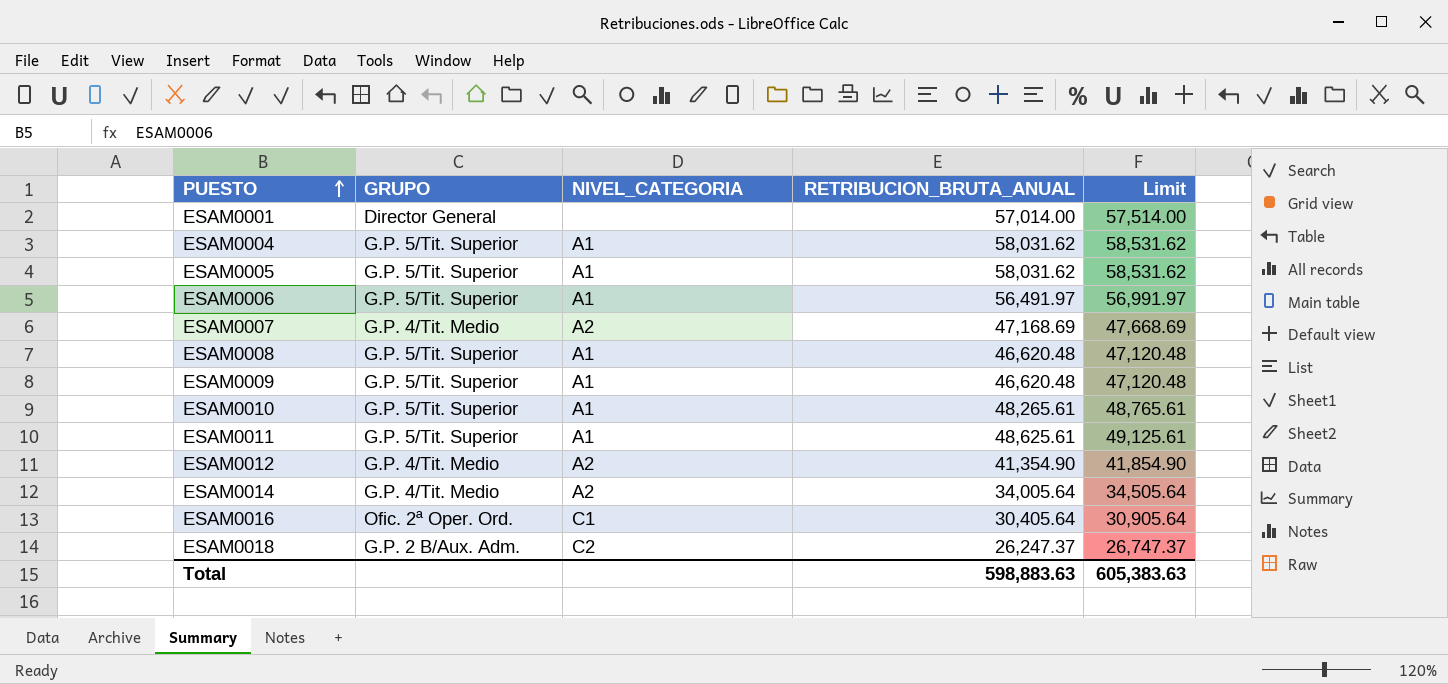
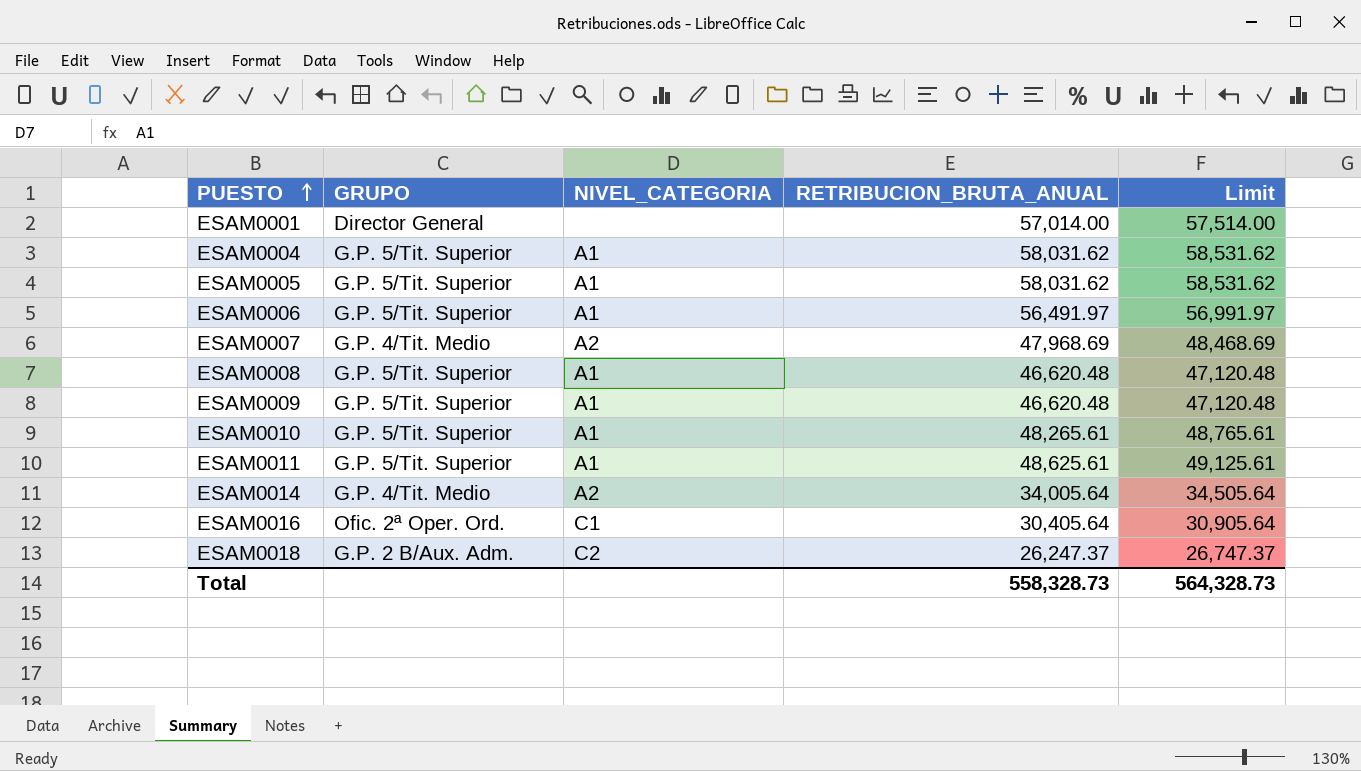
row ESAM0012: G.P. 4/Tit. Medio | A2 | 41,354.90 | 41,854.90 -> none
ESAM0007 | RETRIBUCION_BRUTA_ANUAL: 47,168.69 -> 47,968.69
ESAM0007 | Limit: 47,668.69 -> 48,468.69
Total | RETRIBUCION_BRUTA_ANUAL: 598,883.63 -> 558,328.73
Total | Limit: 605,383.63 -> 564,328.73

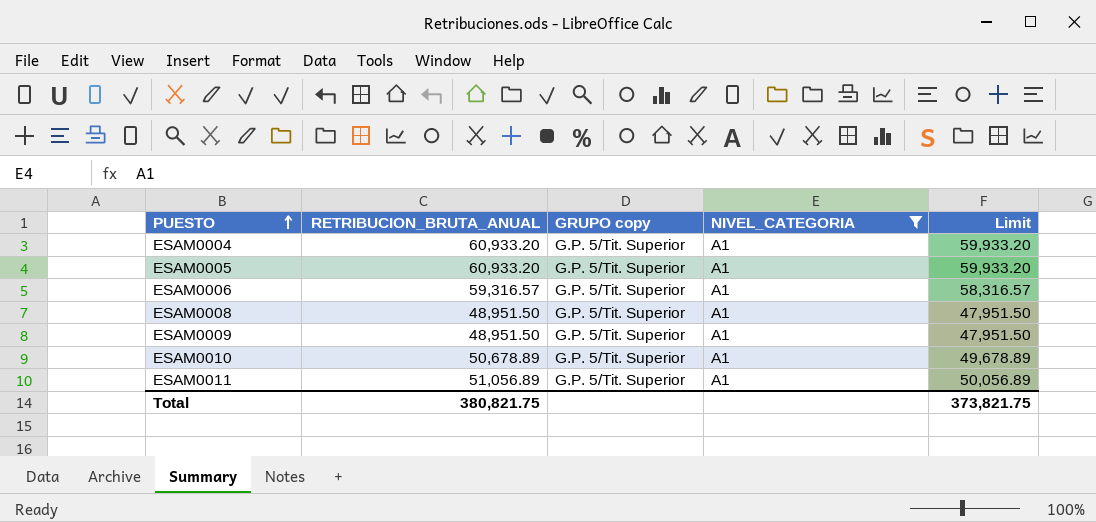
filter: none -> NIVEL_CATEGORIA = A1
column RETRIBUCION_BRUTA_ANUAL | position: 4 -> 2
column name: GRUPO -> GRUPO copy
column Limit | formula: [RETRIBUCION_BRUTA_ANUAL] + 500 -> [RETRIBUCION_BRUTA_ANUAL] - 1000
ESAM0004 | RETRIBUCION_BRUTA_ANUAL: 58,031.62 -> 60,933.20
ESAM0005 | RETRIBUCION_BRUTA_ANUAL: 58,031.62 -> 60,933.20
ESAM0006 | RETRIBUCION_BRUTA_ANUAL: 56,491.97 -> 59,316.57
ESAM0008 | RETRIBUCION_BRUTA_ANUAL: 46,620.48 -> 48,951.50
ESAM0009 | RETRIBUCION_BRUTA_ANUAL: 46,620.48 -> 48,951.50
ESAM0010 | RETRIBUCION_BRUTA_ANUAL: 48,265.61 -> 50,678.89
ESAM0011 | RETRIBUCION_BRUTA_ANUAL: 48,625.61 -> 51,056.89
Total | RETRIBUCION_BRUTA_ANUAL: 558,328.73 -> 380,821.75
Total | Limit: 564,328.73 -> 373,821.75

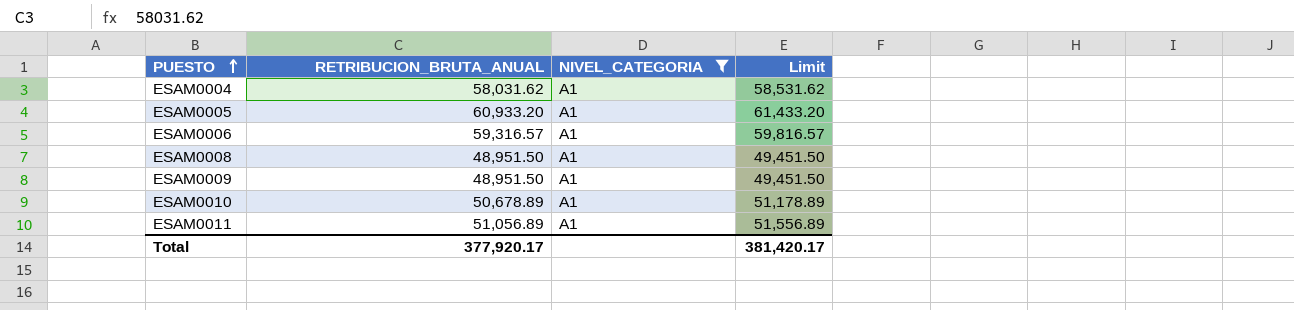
column GRUPO copy | position: 3 -> none
column Limit | formula: [RETRIBUCION_BRUTA_ANUAL] - 1000 -> [RETRIBUCION_BRUTA_ANUAL] + 500
ESAM0004 | RETRIBUCION_BRUTA_ANUAL: 60,933.20 -> 58,031.62
Total | RETRIBUCION_BRUTA_ANUAL: 380,821.75 -> 377,920.17
Total | Limit: 373,821.75 -> 381,420.17

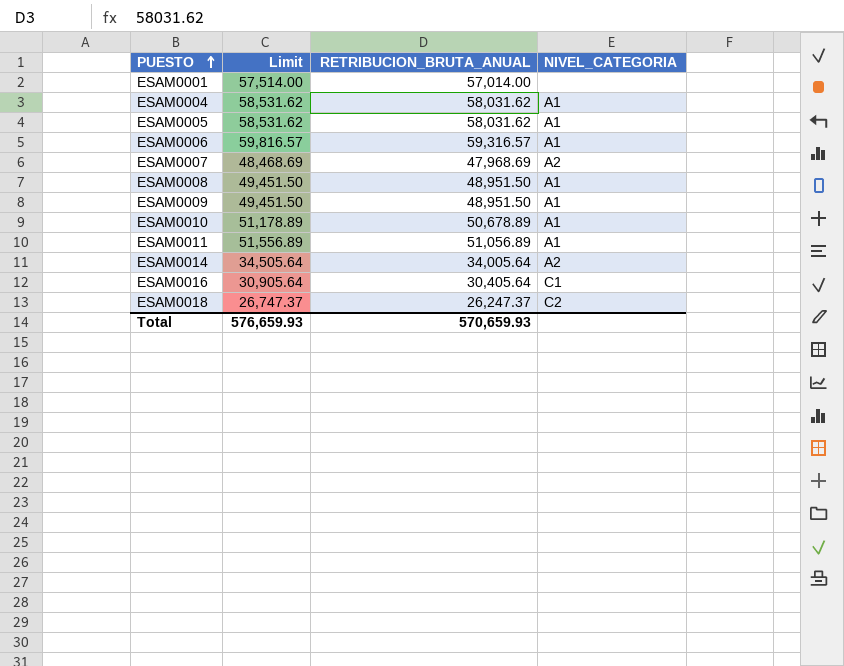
filter: NIVEL_CATEGORIA = A1 -> none
column Limit | position: 4 -> 2
ESAM0005 | Limit: 61,433.20 -> 58,531.62
ESAM0005 | RETRIBUCION_BRUTA_ANUAL: 60,933.20 -> 58,031.62
Total | Limit: 381,420.17 -> 576,659.93
Total | RETRIBUCION_BRUTA_ANUAL: 377,920.17 -> 570,659.93

